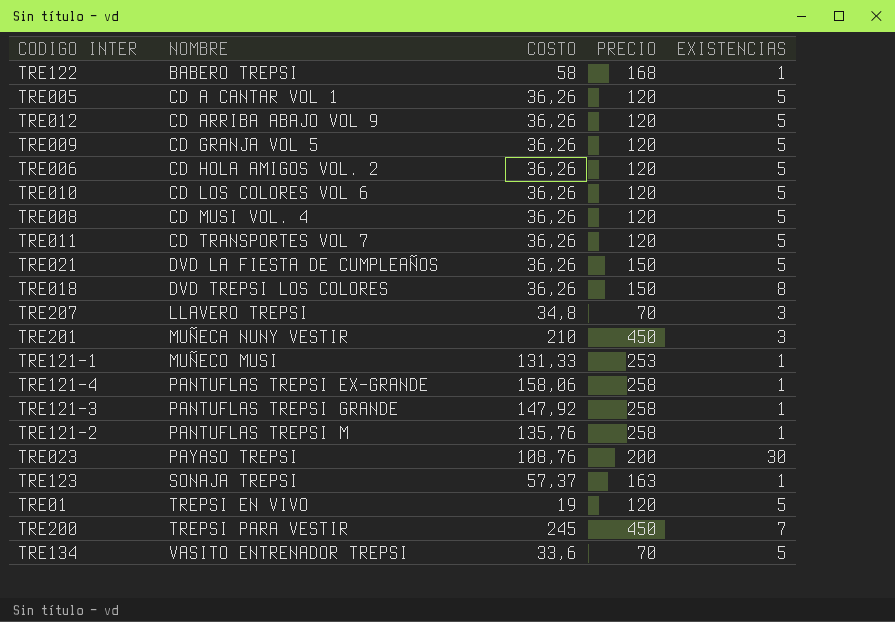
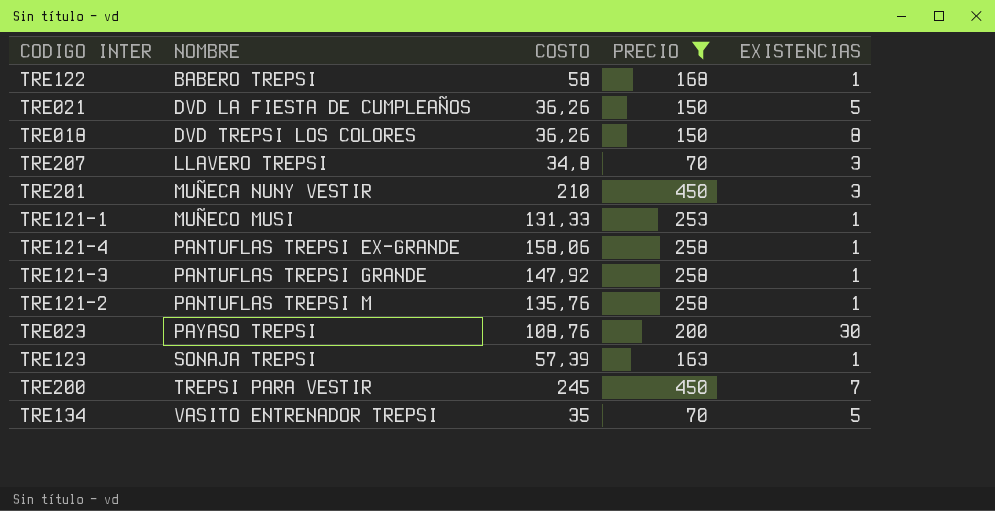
filter: none -> PRECIO != 120
TRE123 | COSTO: 57,37 -> 57,39
TRE134 | COSTO: 33,6 -> 35

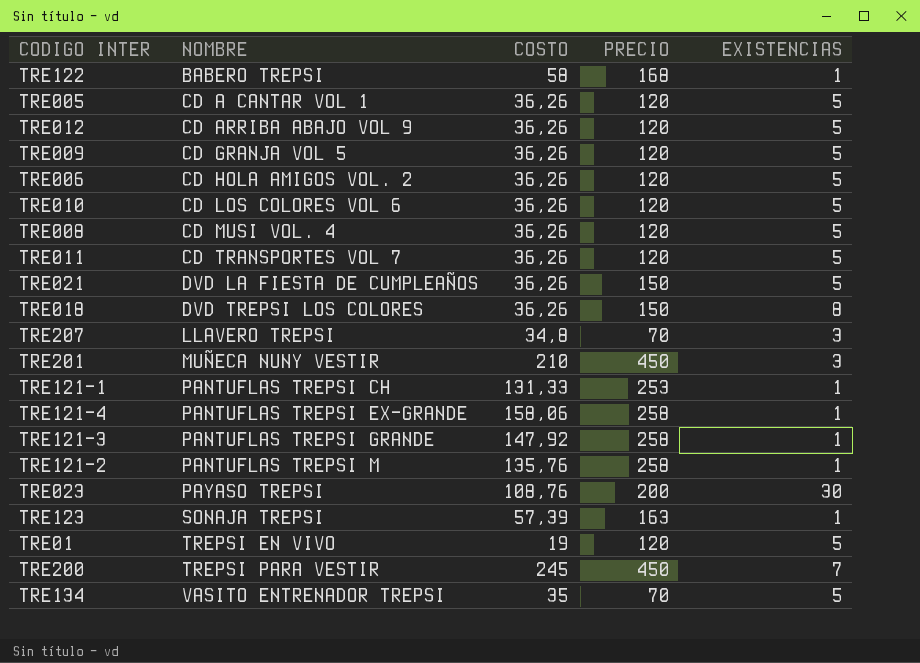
filter: PRECIO != 120 -> none
TRE121-1 | NOMBRE: MUÑECO MUSI -> PANTUFLAS TREPSI CH

